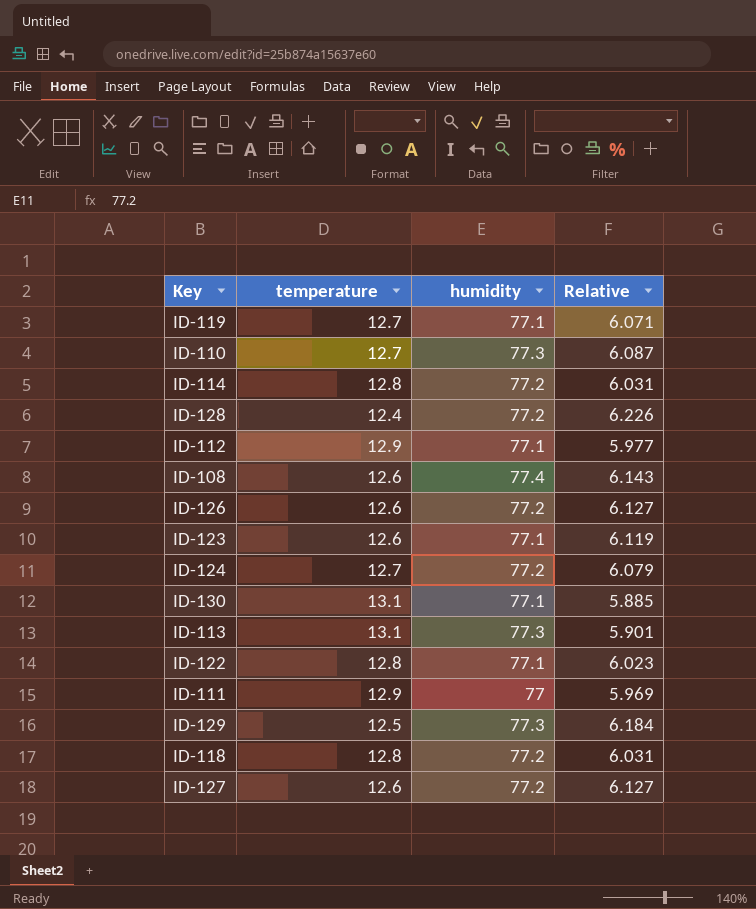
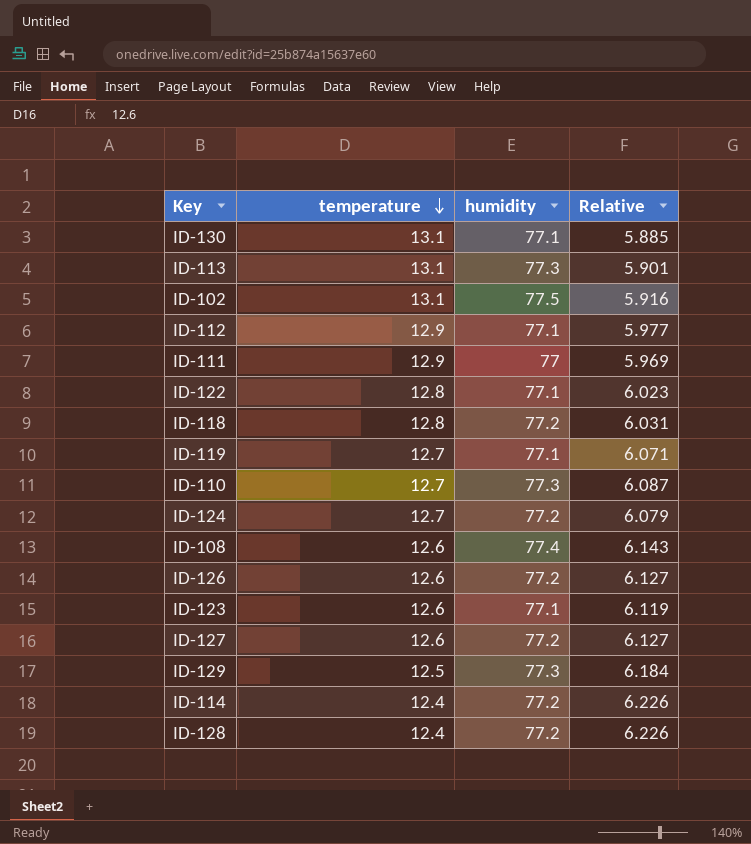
row order: none -> temperature descending
row ID-102: none -> 13.1 | 77.5 | 5.916
ID-114 | temperature: 12.8 -> 12.4
ID-114 | Relative: 6.031 -> 6.226

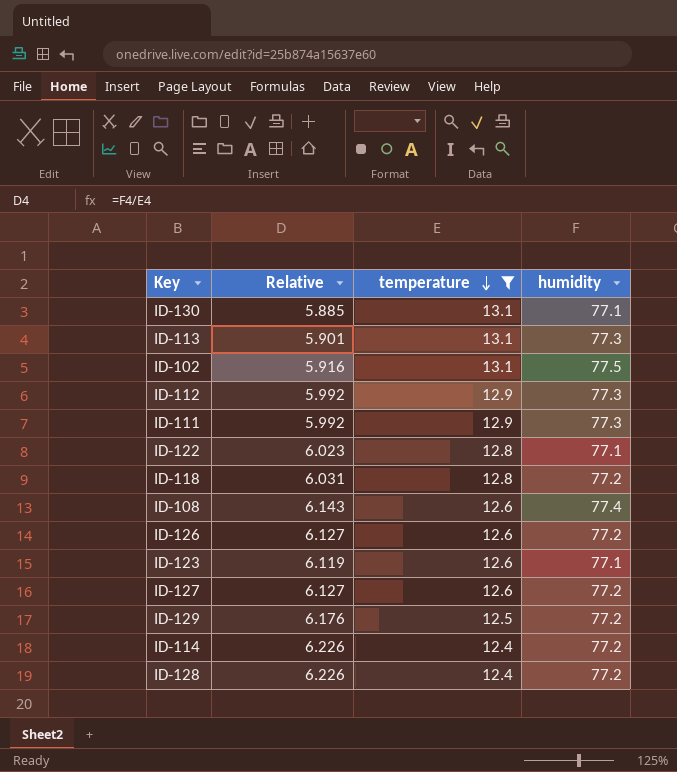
filter: none -> temperature != 12.7
column Relative | position: 4 -> 2
ID-112 | Relative: 5.977 -> 5.992
ID-112 | humidity: 77.1 -> 77.3
ID-111 | Relative: 5.969 -> 5.992
ID-111 | humidity: 77 -> 77.3
ID-129 | Relative: 6.184 -> 6.176
ID-129 | humidity: 77.3 -> 77.2

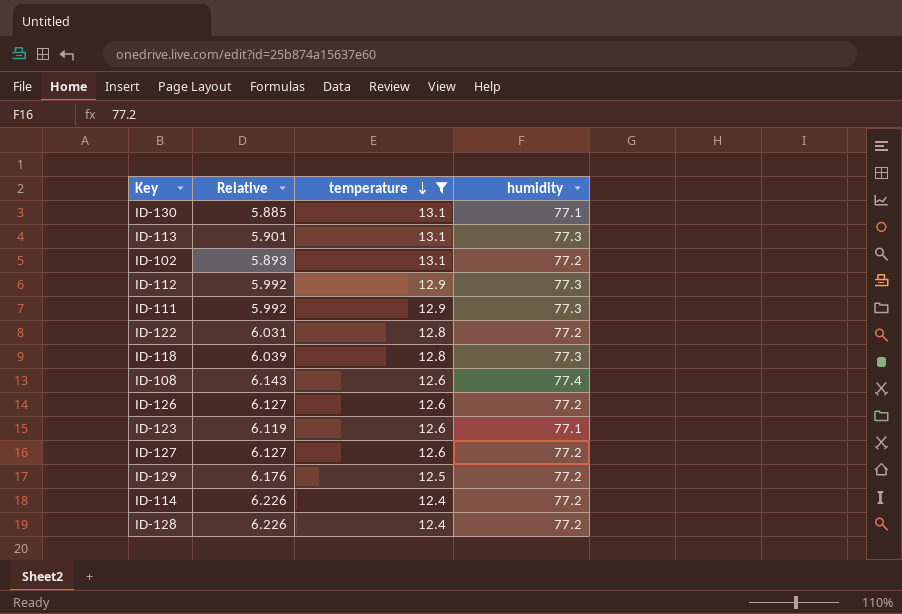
ID-102 | Relative: 5.916 -> 5.893
ID-102 | humidity: 77.5 -> 77.2
ID-122 | Relative: 6.023 -> 6.031
ID-122 | humidity: 77.1 -> 77.2
ID-118 | Relative: 6.031 -> 6.039
ID-118 | humidity: 77.2 -> 77.3

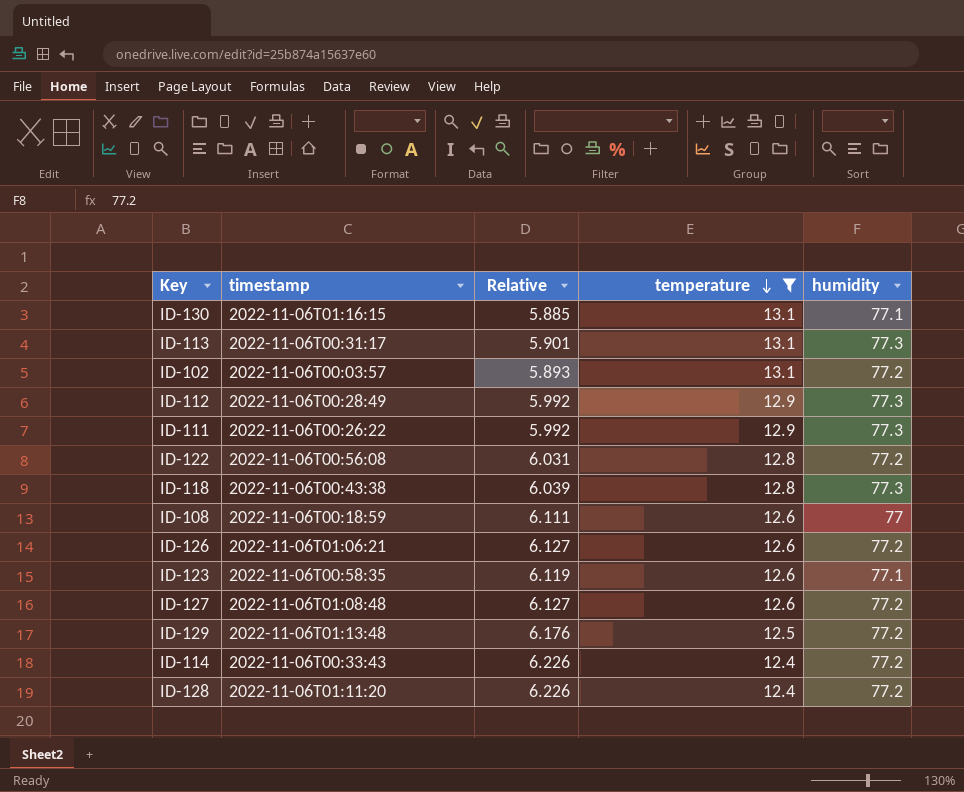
column timestamp | position: none -> 2
ID-108 | Relative: 6.143 -> 6.111
ID-108 | humidity: 77.4 -> 77

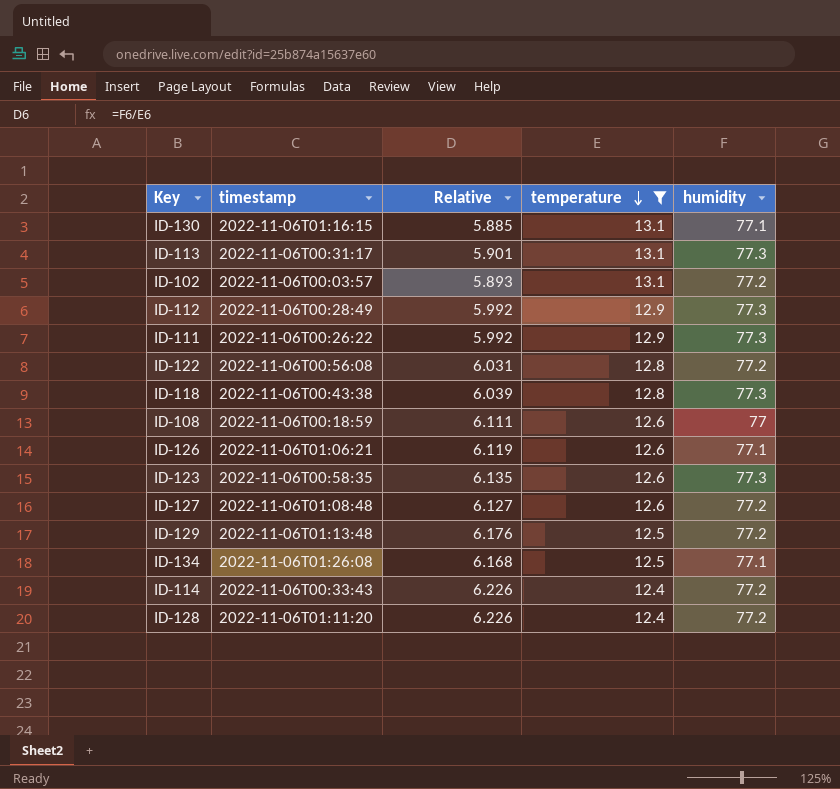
ID-126 | Relative: 6.127 -> 6.119
ID-126 | humidity: 77.2 -> 77.1
ID-123 | Relative: 6.119 -> 6.135
ID-123 | humidity: 77.1 -> 77.3
row ID-134: none -> 2022-11-06T01:26:08 | 6.168 | 12.5 | 77.1

